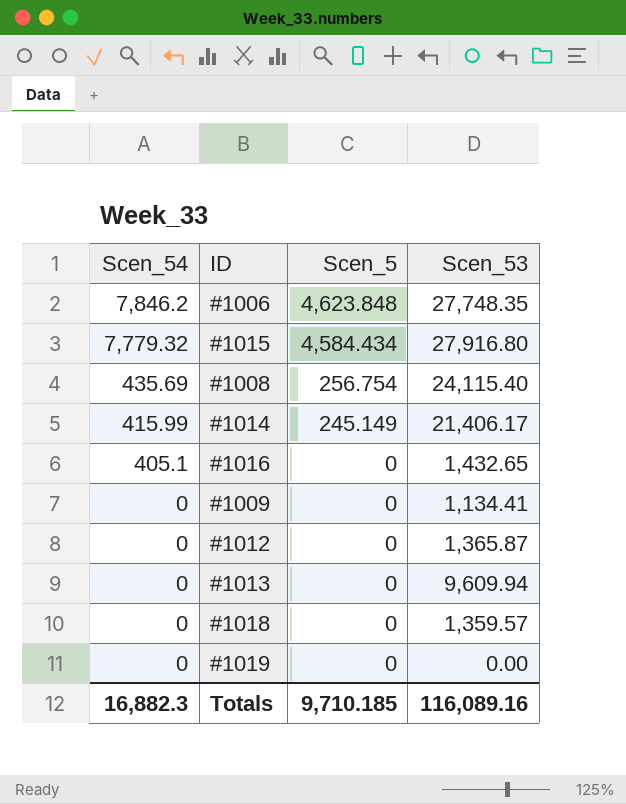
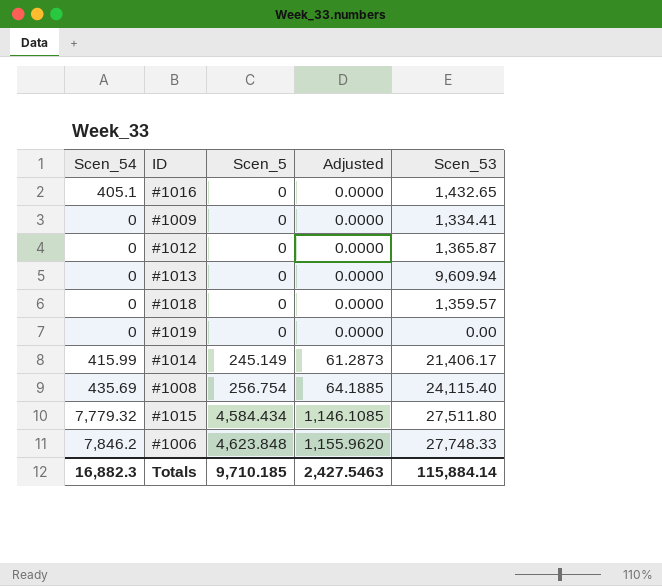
row order: Scen_54 descending -> Scen_5 ascending
column Adjusted | formula: none -> [Scen_5] * 0.25
#1009 | Scen_53: 1,134.41 -> 1,334.41
#1015 | Scen_53: 27,916.80 -> 27,511.80
#1006 | Scen_53: 27,748.35 -> 27,748.33
Totals | Scen_53: 116,089.16 -> 115,884.14

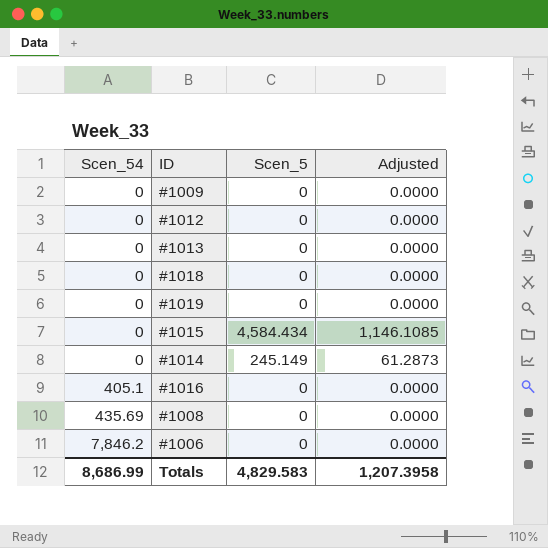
row order: Scen_5 ascending -> Scen_54 ascending
column Scen_53 | position: 5 -> none
#1015 | Scen_54: 7,779.32 -> 0
#1014 | Scen_54: 415.99 -> 0
#1008 | Scen_5: 256.754 -> 0
#1008 | Adjusted: 64.1885 -> 0.0000
#1006 | Scen_5: 4,623.848 -> 0
#1006 | Adjusted: 1,155.9620 -> 0.0000
Totals | Scen_54: 16,882.3 -> 8,686.99
Totals | Scen_5: 9,710.185 -> 4,829.583
Totals | Adjusted: 2,427.5463 -> 1,207.3958

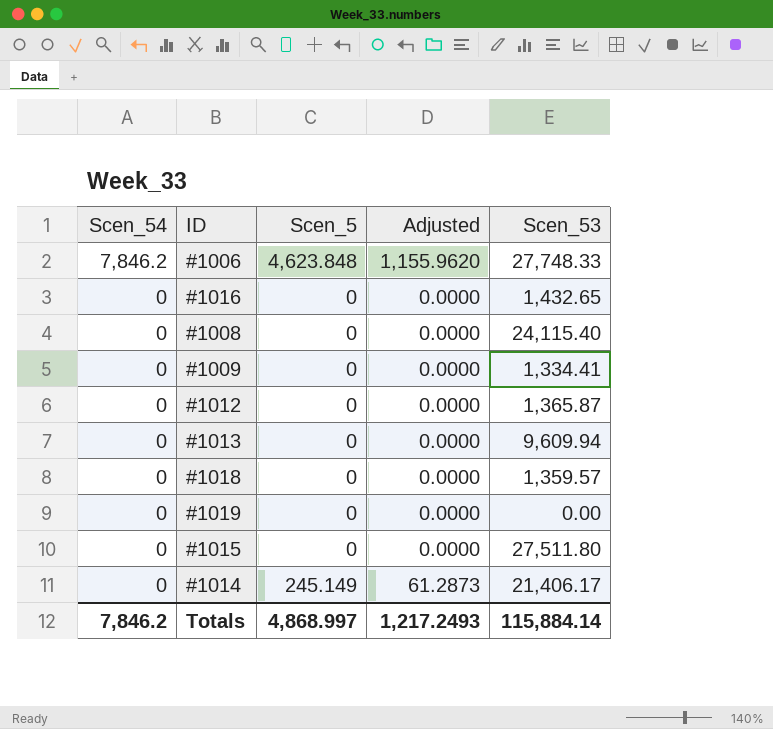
row order: Scen_54 ascending -> Scen_54 descending
column Scen_53 | position: none -> 5
#1006 | Scen_5: 0 -> 4,623.848
#1006 | Adjusted: 0.0000 -> 1,155.9620
#1016 | Scen_54: 405.1 -> 0
#1008 | Scen_54: 435.69 -> 0
#1015 | Scen_5: 4,584.434 -> 0
#1015 | Adjusted: 1,146.1085 -> 0.0000
Totals | Scen_54: 8,686.99 -> 7,846.2
Totals | Scen_5: 4,829.583 -> 4,868.997
Totals | Adjusted: 1,207.3958 -> 1,217.2493

